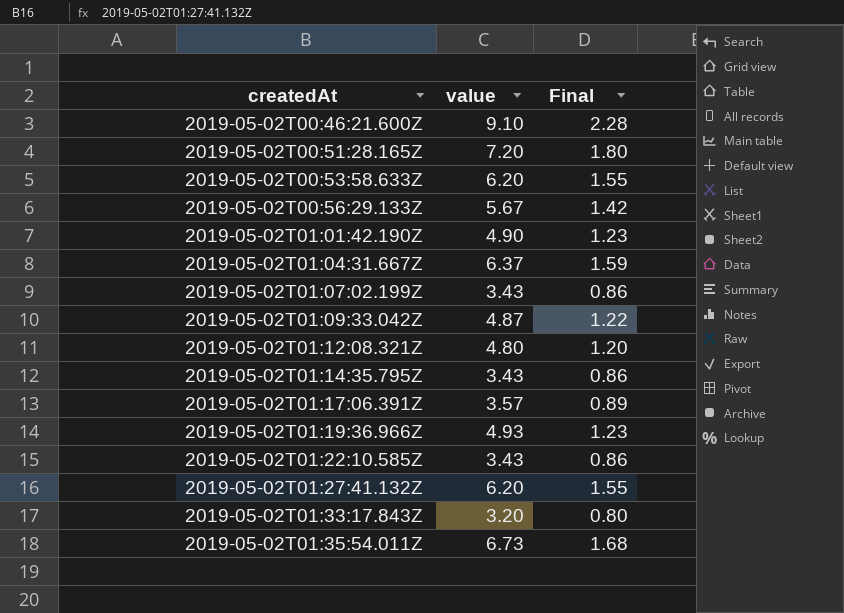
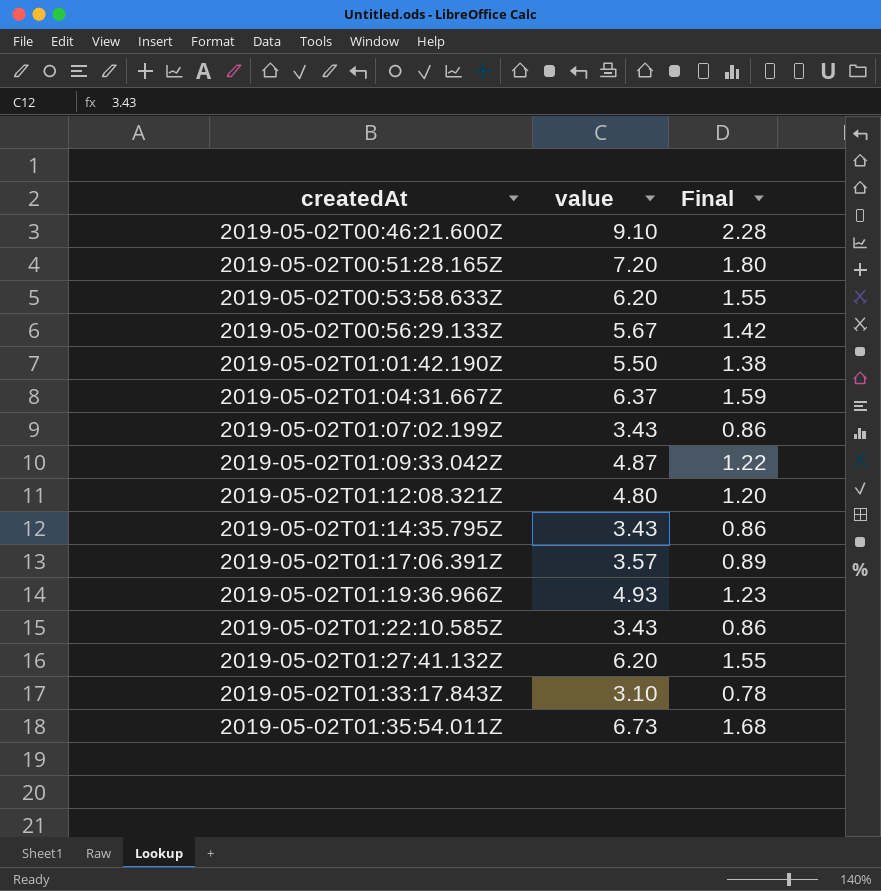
2019-05-02T01:01:42.190Z | value: 4.90 -> 5.50
2019-05-02T01:01:42.190Z | Final: 1.23 -> 1.38
2019-05-02T01:33:17.843Z | value: 3.20 -> 3.10
2019-05-02T01:33:17.843Z | Final: 0.80 -> 0.78

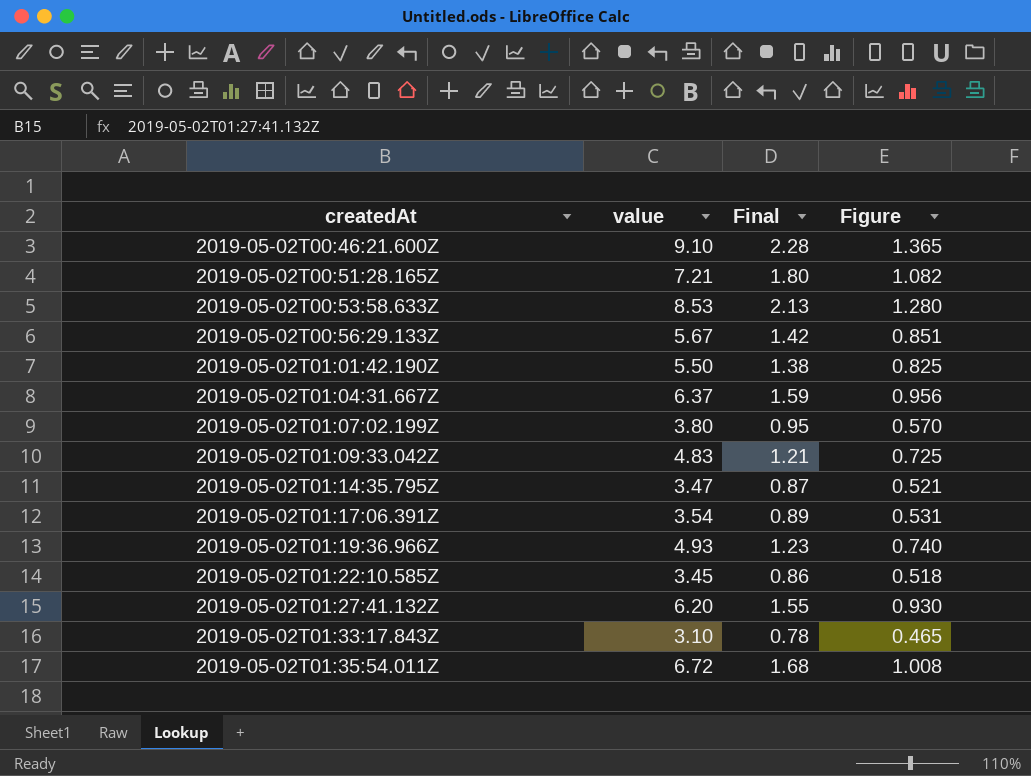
column Figure | formula: none -> [value] * 0.15
row 2019-05-02T01:12:08.321Z: 4.80 | 1.20 -> none
2019-05-02T00:51:28.165Z | value: 7.20 -> 7.21
2019-05-02T00:53:58.633Z | value: 6.20 -> 8.53
2019-05-02T00:53:58.633Z | Final: 1.55 -> 2.13
2019-05-02T01:07:02.199Z | value: 3.43 -> 3.80
2019-05-02T01:07:02.199Z | Final: 0.86 -> 0.95
2019-05-02T01:09:33.042Z | value: 4.87 -> 4.83
2019-05-02T01:09:33.042Z | Final: 1.22 -> 1.21
2019-05-02T01:14:35.795Z | value: 3.43 -> 3.47
2019-05-02T01:14:35.795Z | Final: 0.86 -> 0.87
2019-05-02T01:17:06.391Z | value: 3.57 -> 3.54
2019-05-02T01:22:10.585Z | value: 3.43 -> 3.45
2019-05-02T01:35:54.011Z | value: 6.73 -> 6.72

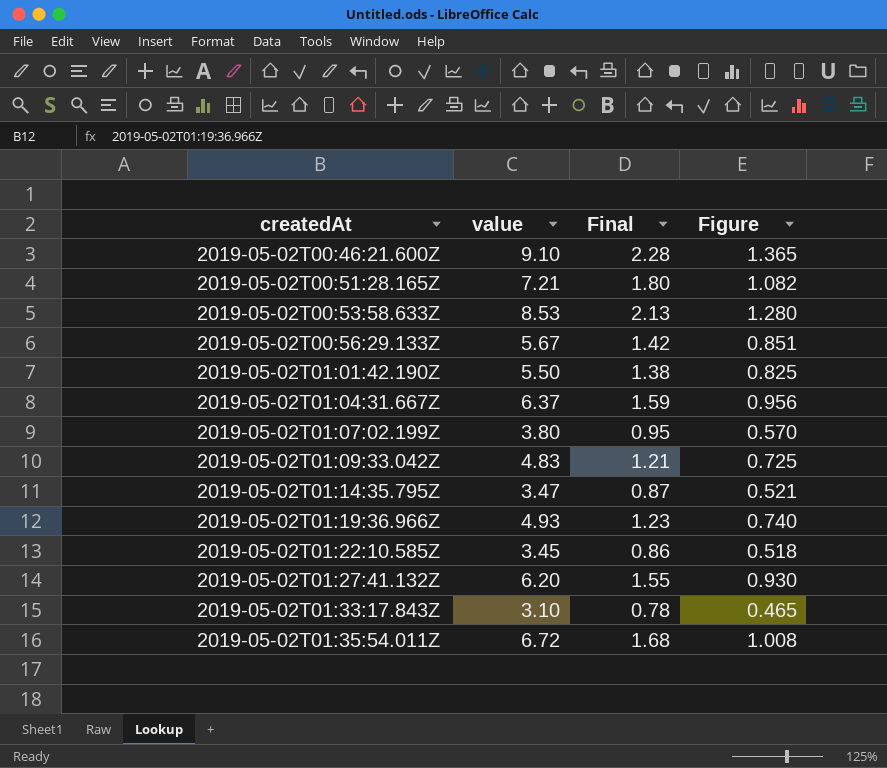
row 2019-05-02T01:17:06.391Z: 3.54 | 0.89 | 0.531 -> none

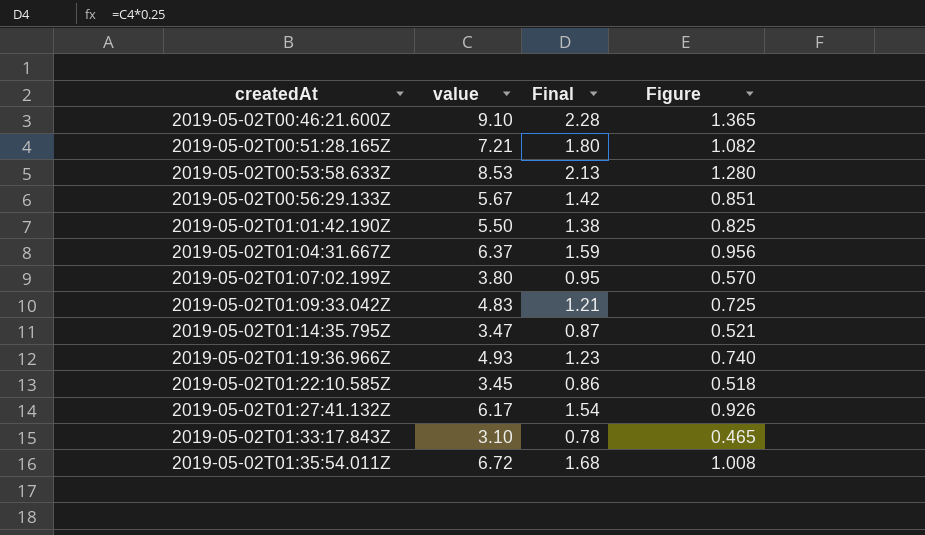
2019-05-02T01:27:41.132Z | value: 6.20 -> 6.17
2019-05-02T01:27:41.132Z | Final: 1.55 -> 1.54
2019-05-02T01:27:41.132Z | Figure: 0.930 -> 0.926

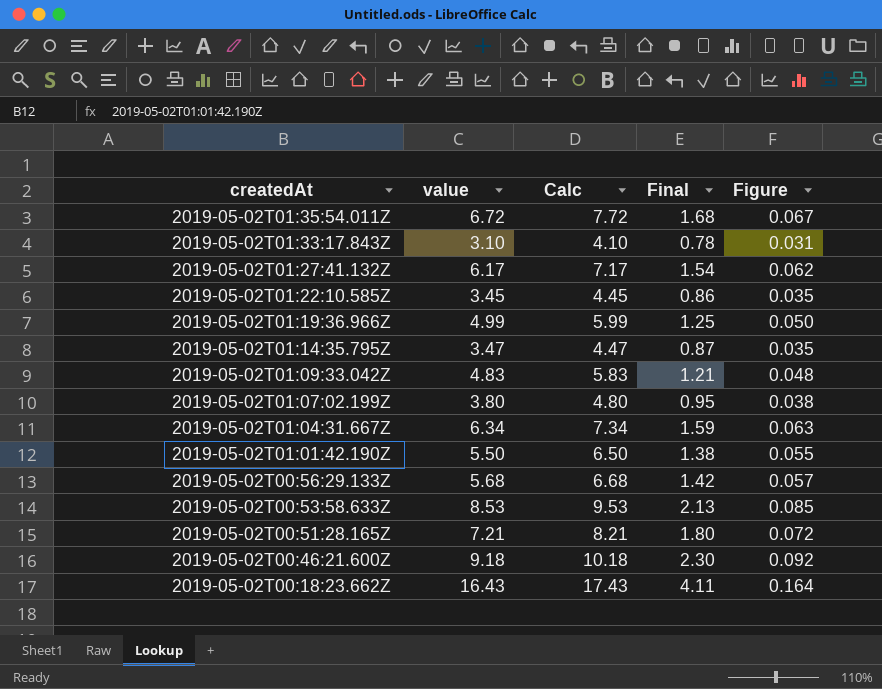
row order: createdAt ascending -> createdAt descending
column Calc | formula: none -> [value] + 1
column Figure | formula: [value] * 0.15 -> [value] * 0.01
2019-05-02T01:19:36.966Z | value: 4.93 -> 4.99
2019-05-02T01:19:36.966Z | Final: 1.23 -> 1.25
2019-05-02T01:04:31.667Z | value: 6.37 -> 6.34
2019-05-02T00:56:29.133Z | value: 5.67 -> 5.68
2019-05-02T00:46:21.600Z | value: 9.10 -> 9.18
2019-05-02T00:46:21.600Z | Final: 2.28 -> 2.30
row 2019-05-02T00:18:23.662Z: none -> 16.43 | 17.43 | 4.11 | 0.164

